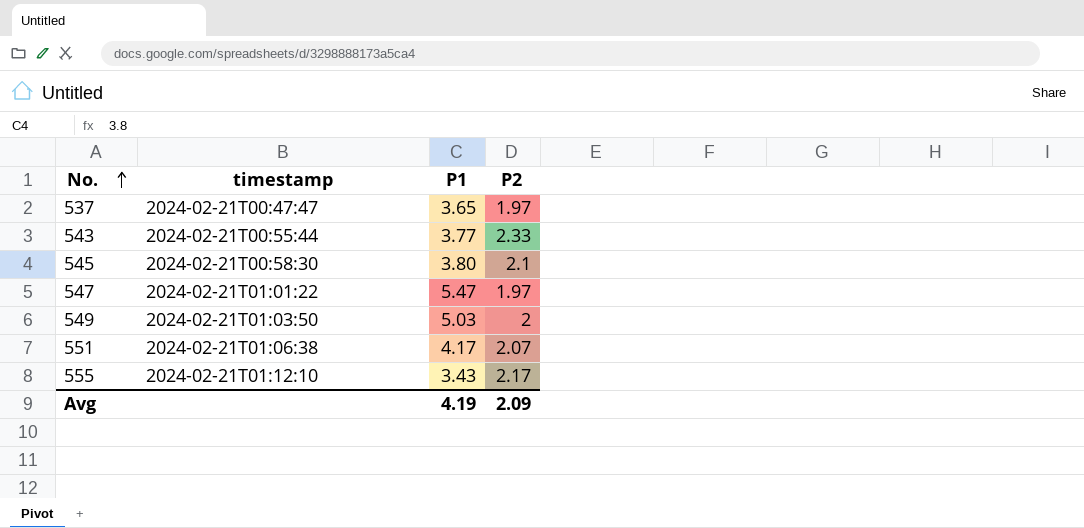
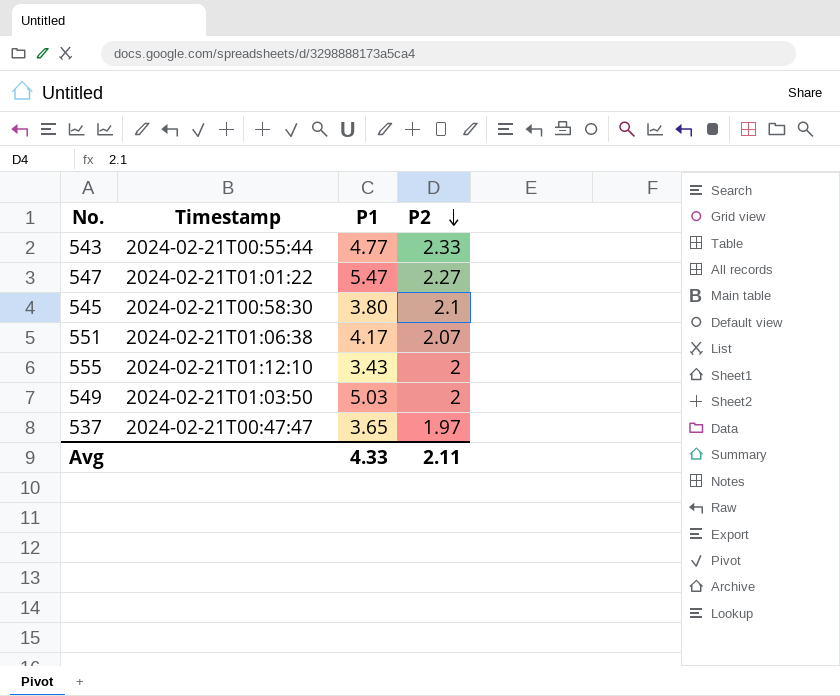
row order: No. ascending -> P2 descending
column name: timestamp -> Timestamp
543 | P1: 3.77 -> 4.77
547 | P2: 1.97 -> 2.27
555 | P2: 2.17 -> 2
Avg | P1: 4.19 -> 4.33
Avg | P2: 2.09 -> 2.11

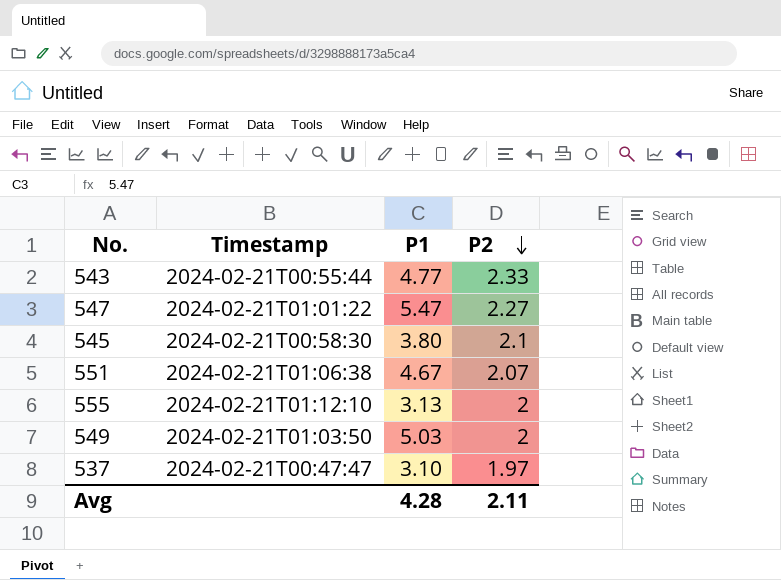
551 | P1: 4.17 -> 4.67
555 | P1: 3.43 -> 3.13
537 | P1: 3.65 -> 3.10
Avg | P1: 4.33 -> 4.28

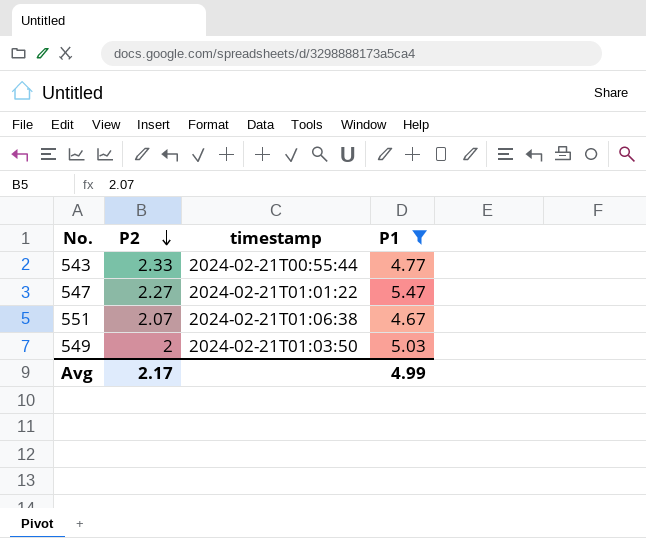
filter: none -> P1 >= 4.67
column P2 | position: 4 -> 2
column name: Timestamp -> timestamp
Avg | P2: 2.11 -> 2.17
Avg | P1: 4.28 -> 4.99

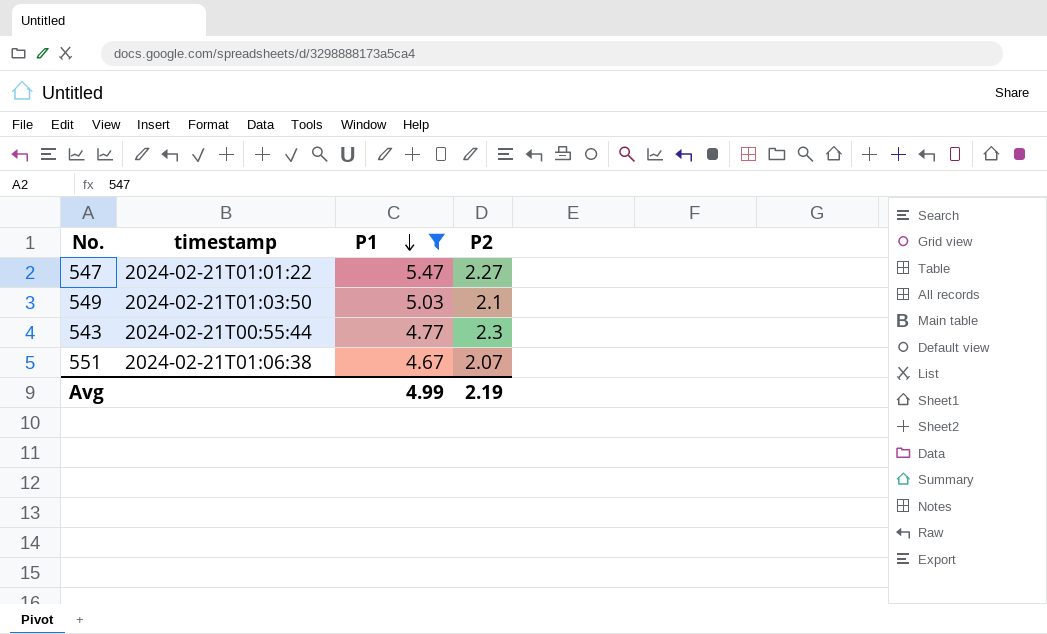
row order: P2 descending -> P1 descending
column P2 | position: 2 -> 4
549 | P2: 2 -> 2.1
543 | P2: 2.33 -> 2.3
Avg | P2: 2.17 -> 2.19

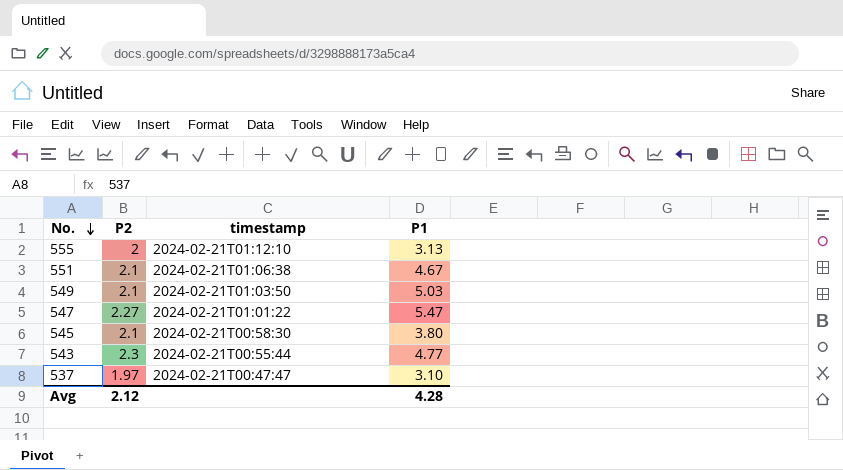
filter: P1 >= 4.67 -> none
row order: P1 descending -> No. descending
column P2 | position: 4 -> 2
551 | P2: 2.07 -> 2.1
Avg | P2: 2.19 -> 2.12
Avg | P1: 4.99 -> 4.28

